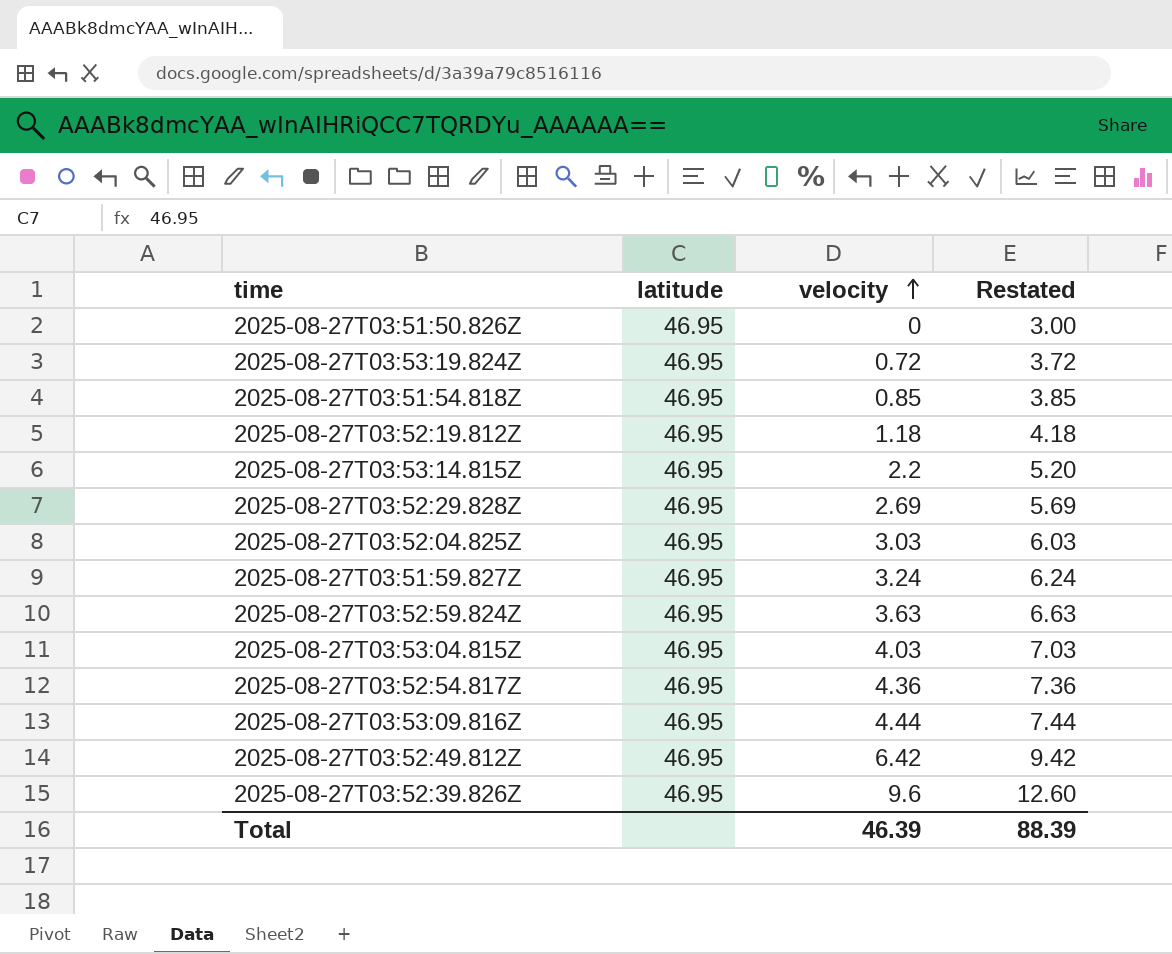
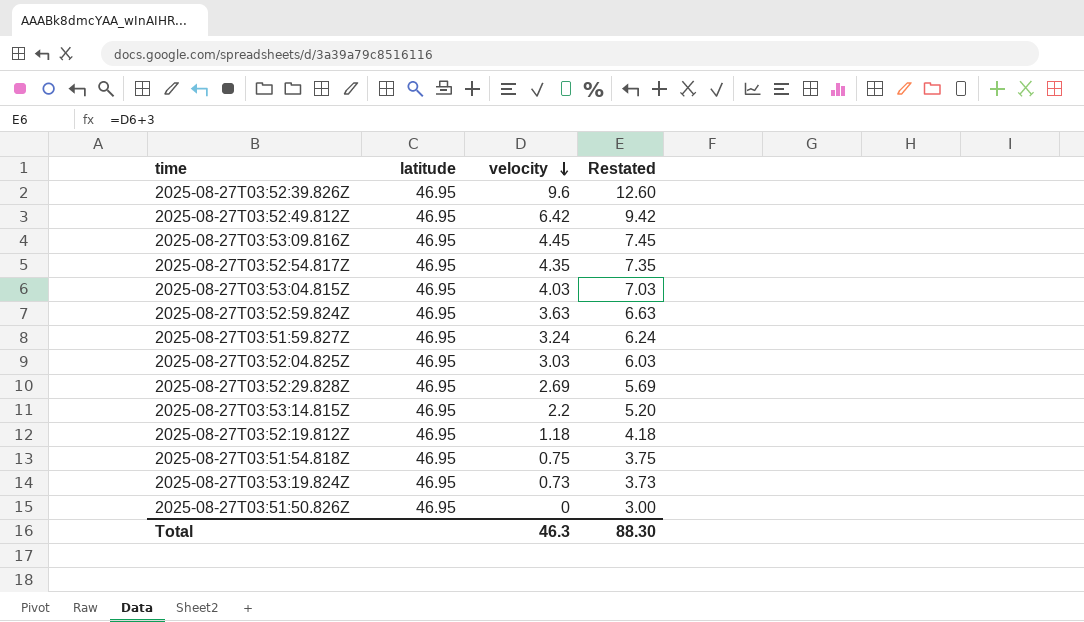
row order: velocity ascending -> velocity descending
2025-08-27T03:53:09.816Z | velocity: 4.44 -> 4.45
2025-08-27T03:53:09.816Z | Restated: 7.44 -> 7.45
2025-08-27T03:52:54.817Z | velocity: 4.36 -> 4.35
2025-08-27T03:52:54.817Z | Restated: 7.36 -> 7.35
2025-08-27T03:51:54.818Z | velocity: 0.85 -> 0.75
2025-08-27T03:51:54.818Z | Restated: 3.85 -> 3.75
2025-08-27T03:53:19.824Z | velocity: 0.72 -> 0.73
2025-08-27T03:53:19.824Z | Restated: 3.72 -> 3.73
Total | velocity: 46.39 -> 46.3
Total | Restated: 88.39 -> 88.30

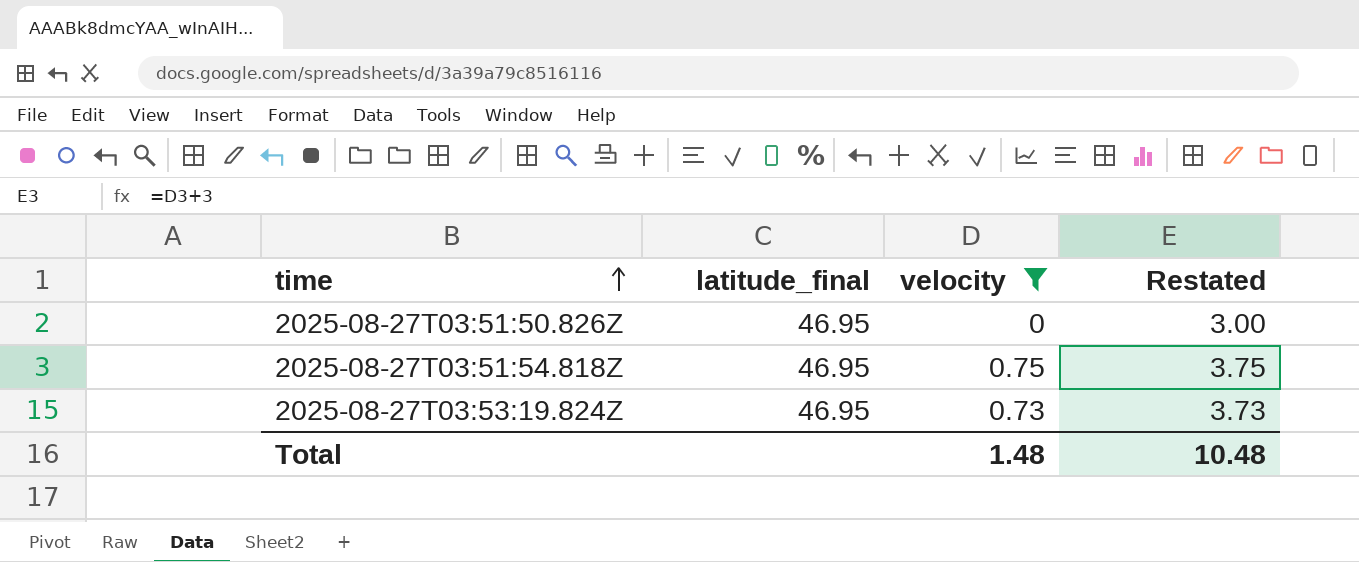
filter: none -> velocity <= 0.75
row order: velocity descending -> time ascending
column name: latitude -> latitude_final
Total | velocity: 46.3 -> 1.48
Total | Restated: 88.30 -> 10.48

